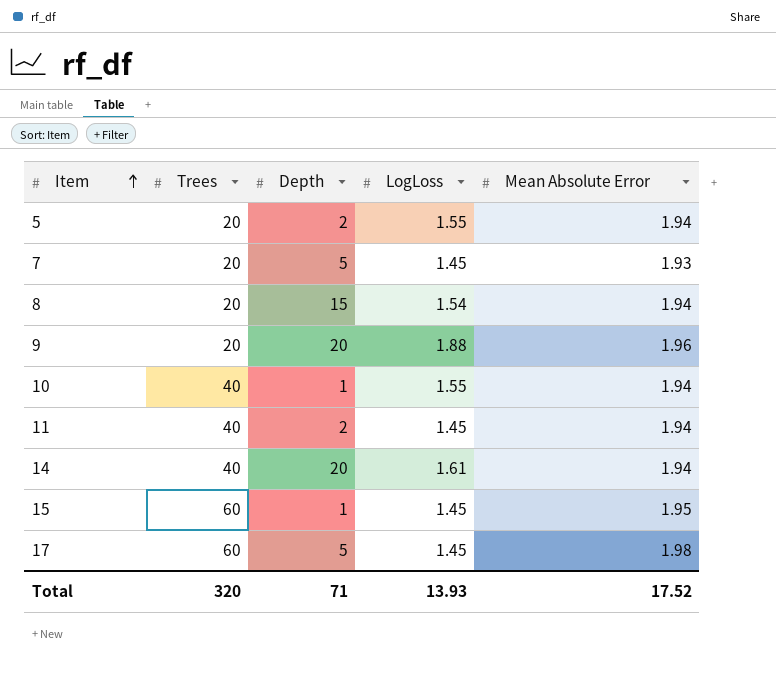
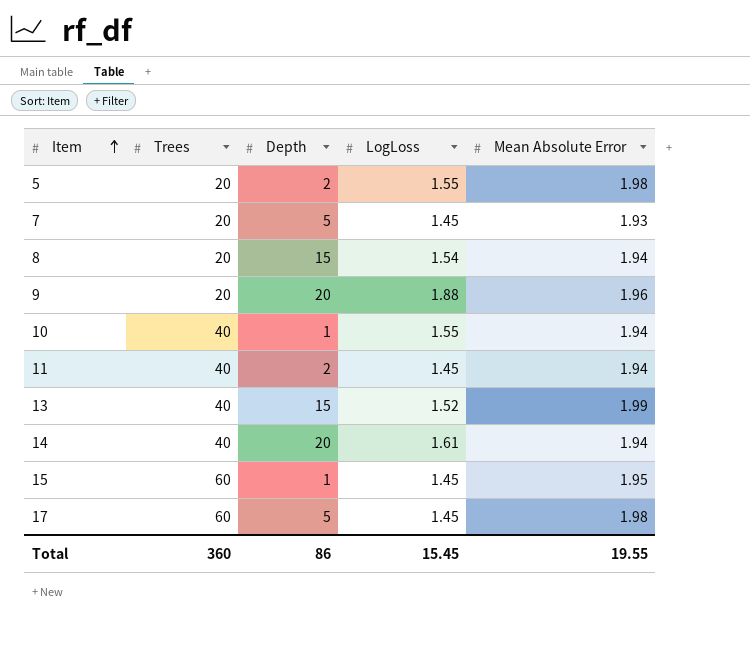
5 | Mean Absolute Error: 1.94 -> 1.98
row 13: none -> 40 | 15 | 1.52 | 1.99
Total | Trees: 320 -> 360
Total | Depth: 71 -> 86
Total | LogLoss: 13.93 -> 15.45
Total | Mean Absolute Error: 17.52 -> 19.55

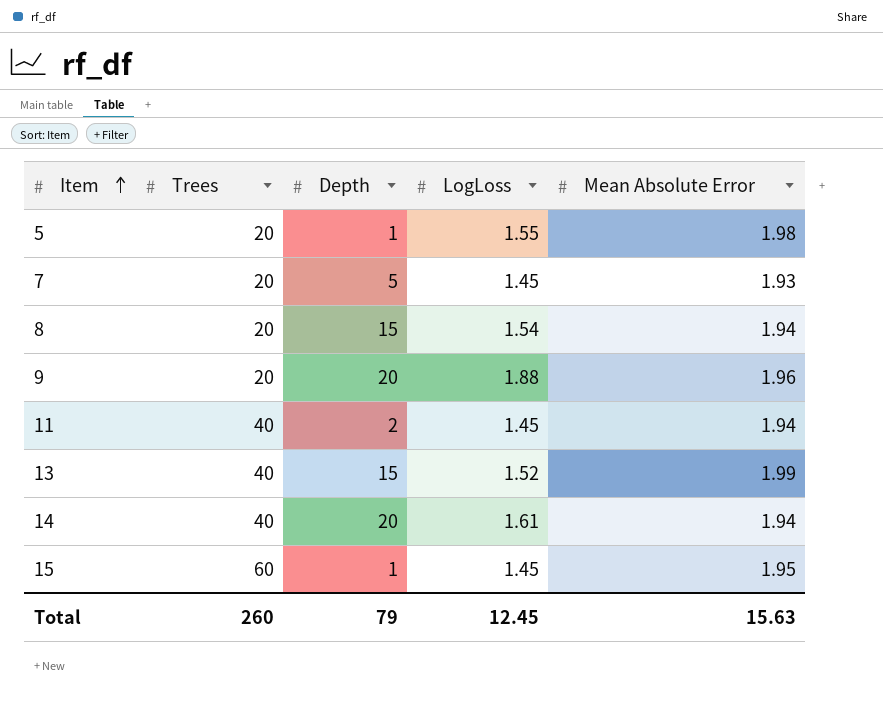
row 10: 40 | 1 | 1.55 | 1.94 -> none
row 17: 60 | 5 | 1.45 | 1.98 -> none
5 | Depth: 2 -> 1
Total | Trees: 360 -> 260
Total | Depth: 86 -> 79
Total | LogLoss: 15.45 -> 12.45
Total | Mean Absolute Error: 19.55 -> 15.63

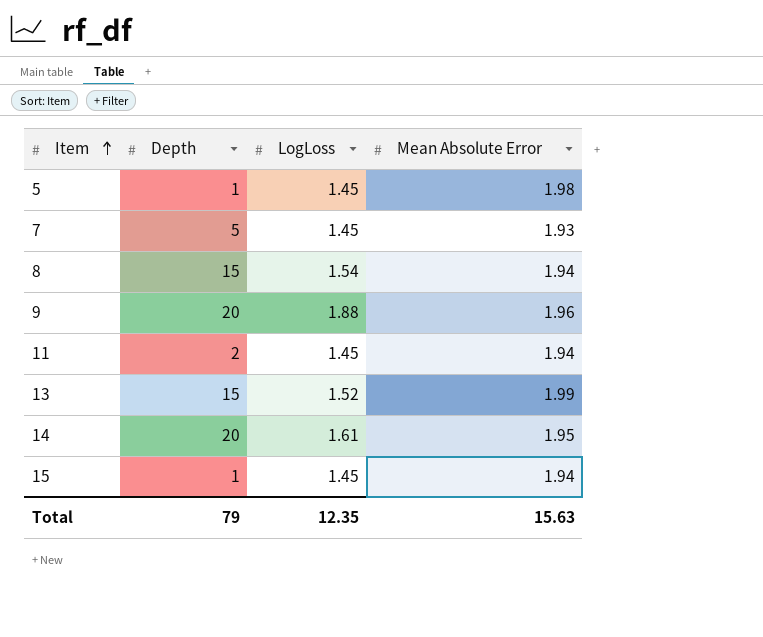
column Trees | position: 2 -> none
5 | LogLoss: 1.55 -> 1.45
14 | Mean Absolute Error: 1.94 -> 1.95
15 | Mean Absolute Error: 1.95 -> 1.94
Total | LogLoss: 12.45 -> 12.35

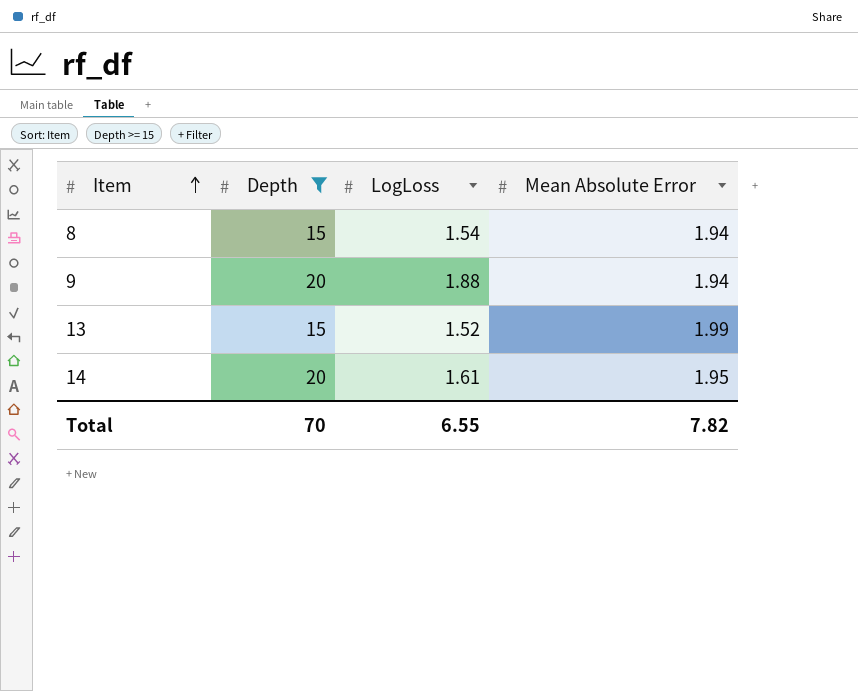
filter: none -> Depth >= 15
9 | Mean Absolute Error: 1.96 -> 1.94
Total | Depth: 79 -> 70
Total | LogLoss: 12.35 -> 6.55
Total | Mean Absolute Error: 15.63 -> 7.82

